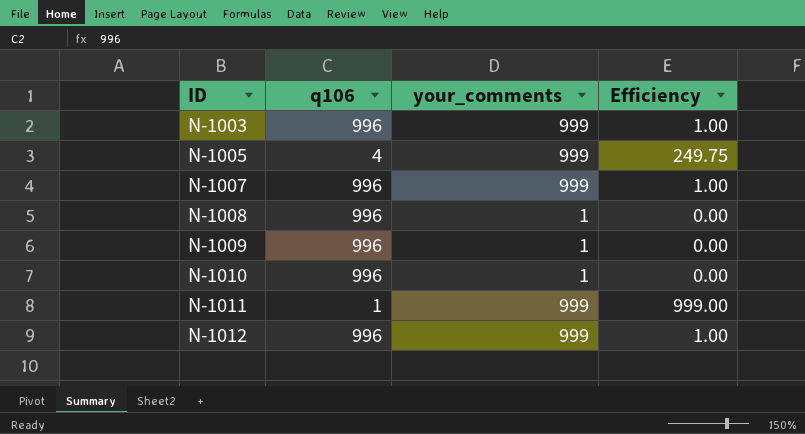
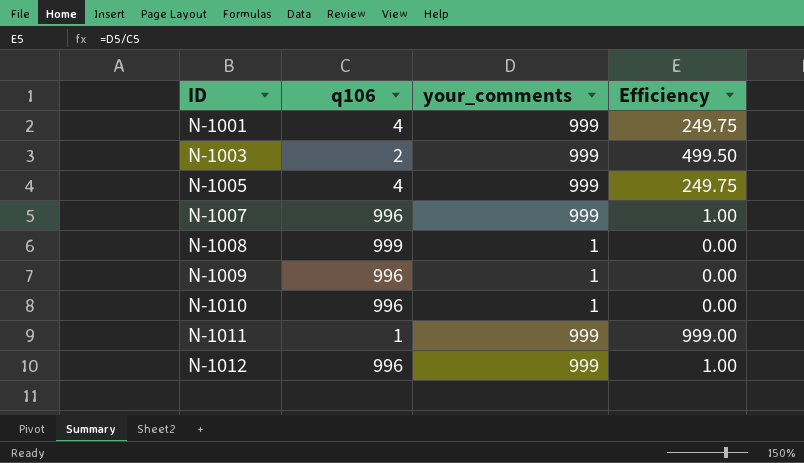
row N-1001: none -> 4 | 999 | 249.75
N-1003 | q106: 996 -> 2
N-1003 | Efficiency: 1.00 -> 499.50
N-1008 | q106: 996 -> 999

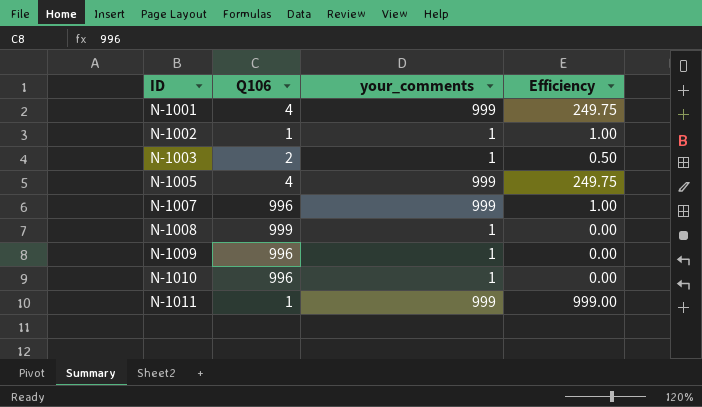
column name: q106 -> Q106
row N-1012: 996 | 999 | 1.00 -> none
row N-1002: none -> 1 | 1 | 1.00
N-1003 | your_comments: 999 -> 1
N-1003 | Efficiency: 499.50 -> 0.50

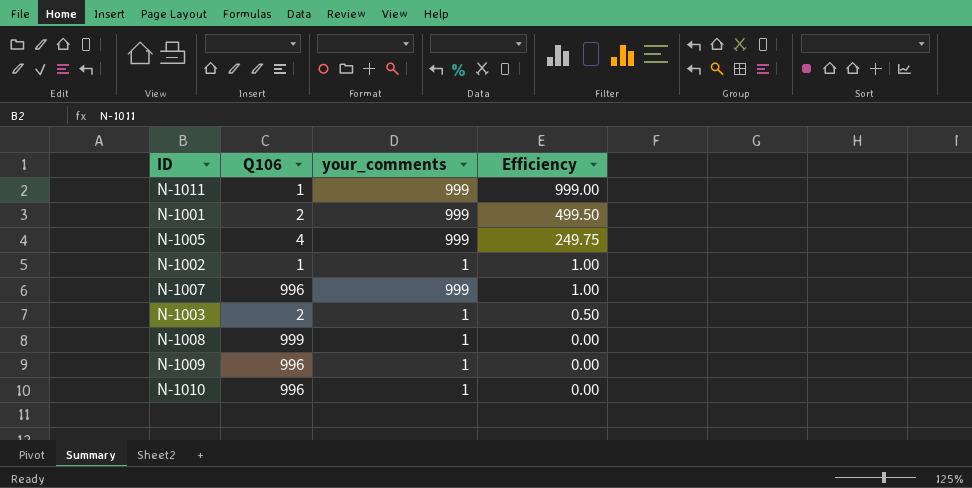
row order: ID ascending -> Efficiency descending
N-1001 | Q106: 4 -> 2
N-1001 | Efficiency: 249.75 -> 499.50

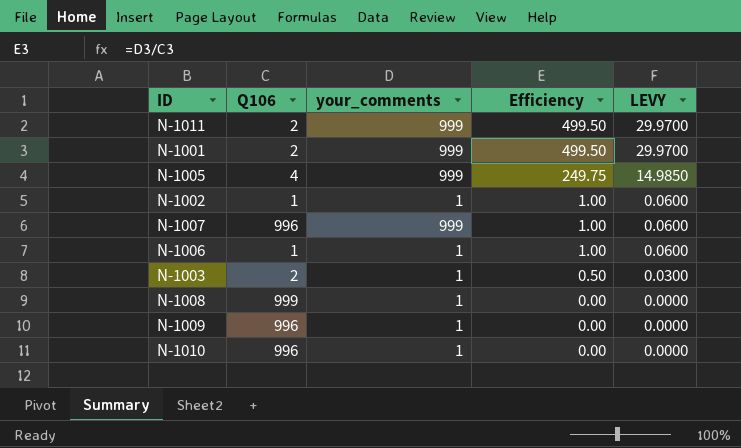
column LEVY | formula: none -> [Efficiency] * 0.06
N-1011 | Q106: 1 -> 2
N-1011 | Efficiency: 999.00 -> 499.50
row N-1006: none -> 1 | 1 | 1.00 | 0.0600

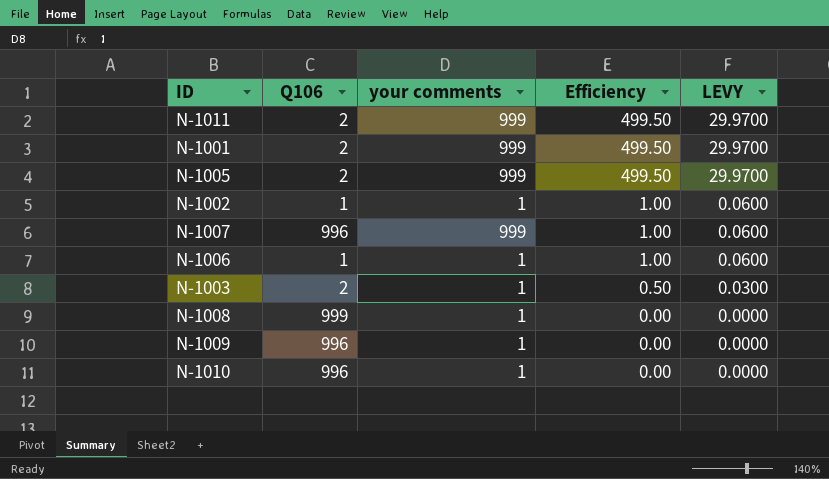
column name: your_comments -> your comments
N-1005 | Q106: 4 -> 2
N-1005 | Efficiency: 249.75 -> 499.50
N-1005 | LEVY: 14.9850 -> 29.9700

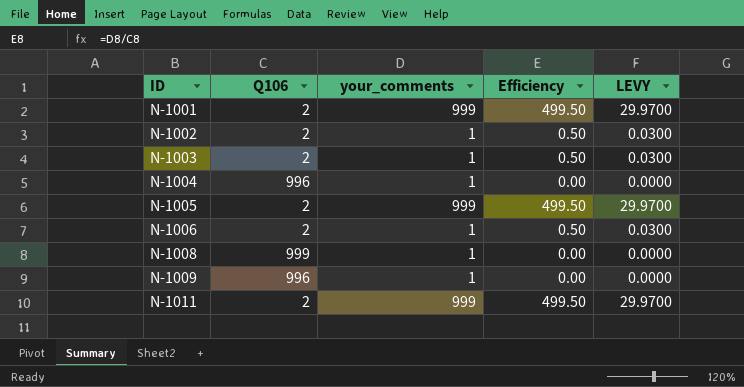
row order: Efficiency descending -> ID ascending
column name: your comments -> your_comments
row N-1007: 996 | 999 | 1.00 | 0.0600 -> none
row N-1010: 996 | 1 | 0.00 | 0.0000 -> none
N-1002 | Q106: 1 -> 2
N-1002 | Efficiency: 1.00 -> 0.50
N-1002 | LEVY: 0.0600 -> 0.0300
row N-1004: none -> 996 | 1 | 0.00 | 0.0000
N-1006 | Q106: 1 -> 2
N-1006 | Efficiency: 1.00 -> 0.50
N-1006 | LEVY: 0.0600 -> 0.0300

